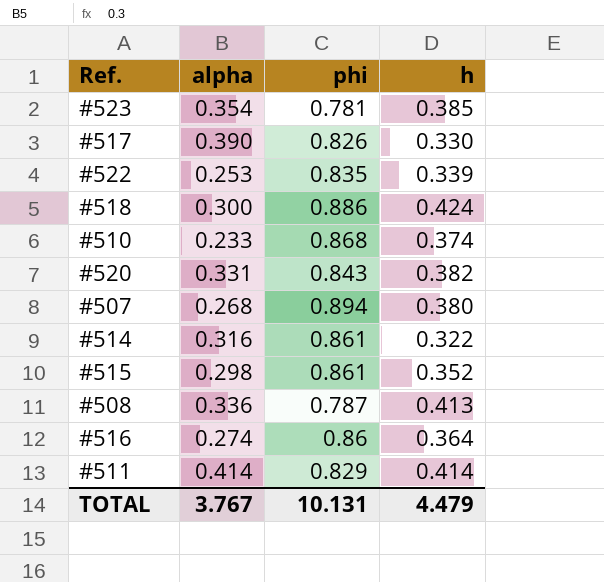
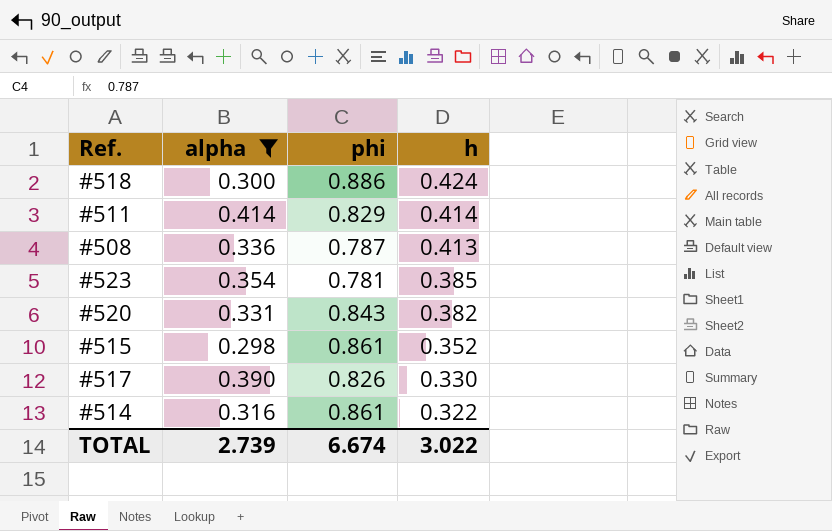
filter: none -> alpha >= 0.298
row order: none -> h descending
TOTAL | alpha: 3.767 -> 2.739
TOTAL | phi: 10.131 -> 6.674
TOTAL | h: 4.479 -> 3.022

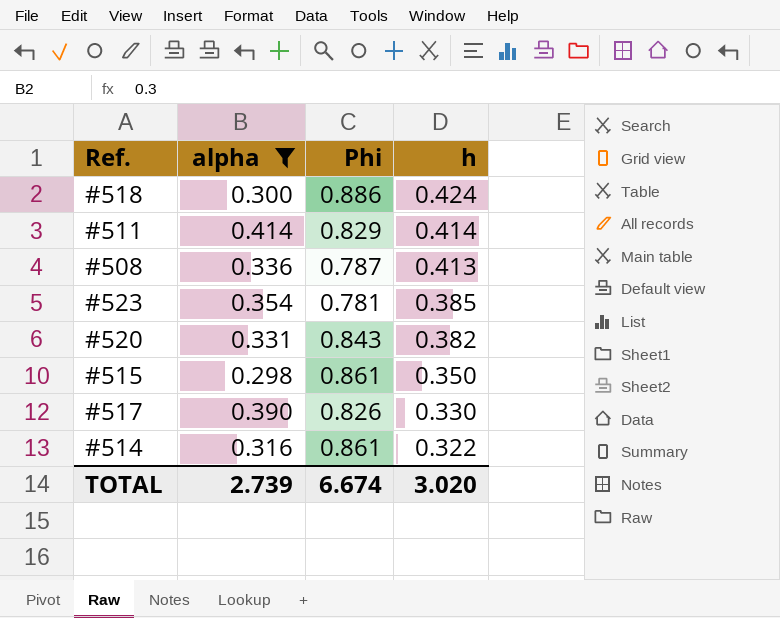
column name: phi -> Phi
#515 | h: 0.352 -> 0.350
TOTAL | h: 3.022 -> 3.020

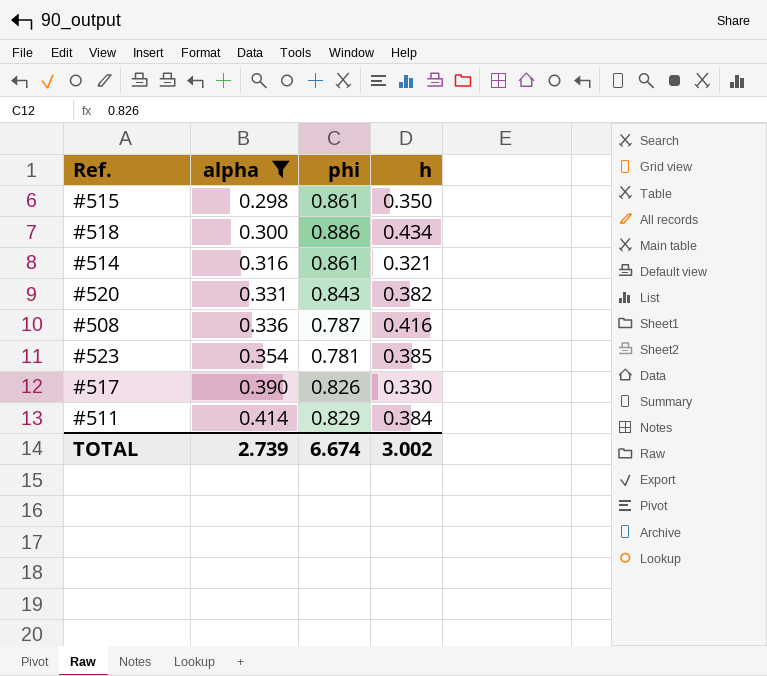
row order: h descending -> alpha ascending
column name: Phi -> phi
#518 | h: 0.424 -> 0.434
#514 | h: 0.322 -> 0.321
#508 | h: 0.413 -> 0.416
#511 | h: 0.414 -> 0.384
TOTAL | h: 3.020 -> 3.002

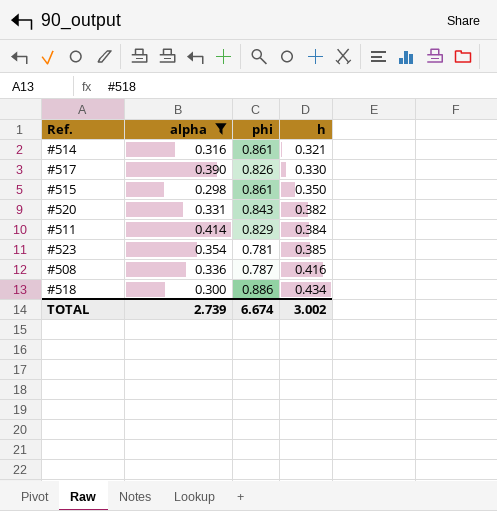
row order: alpha ascending -> h ascending

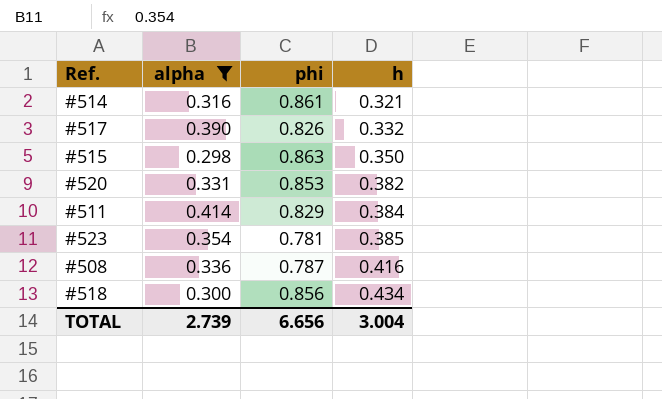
#517 | h: 0.330 -> 0.332
#515 | phi: 0.861 -> 0.863
#520 | phi: 0.843 -> 0.853
#518 | phi: 0.886 -> 0.856
TOTAL | phi: 6.674 -> 6.656
TOTAL | h: 3.002 -> 3.004

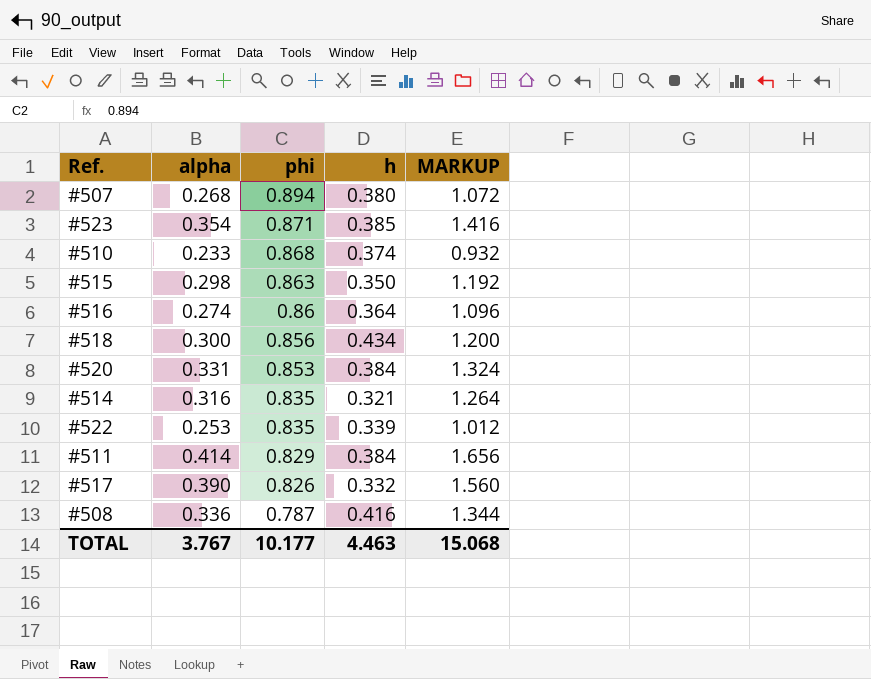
filter: alpha >= 0.298 -> none
row order: h ascending -> phi descending
column MARKUP | formula: none -> [alpha] * 4
#523 | phi: 0.781 -> 0.871
#520 | h: 0.382 -> 0.384
#514 | phi: 0.861 -> 0.835
TOTAL | alpha: 2.739 -> 3.767
TOTAL | phi: 6.656 -> 10.177
TOTAL | h: 3.004 -> 4.463

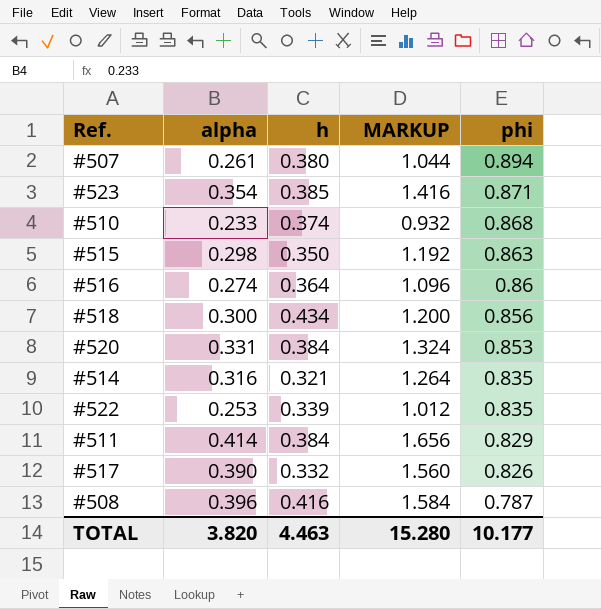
column phi | position: 3 -> 5
#507 | alpha: 0.268 -> 0.261
#507 | MARKUP: 1.072 -> 1.044
#508 | alpha: 0.336 -> 0.396
#508 | MARKUP: 1.344 -> 1.584
TOTAL | alpha: 3.767 -> 3.820
TOTAL | MARKUP: 15.068 -> 15.280

